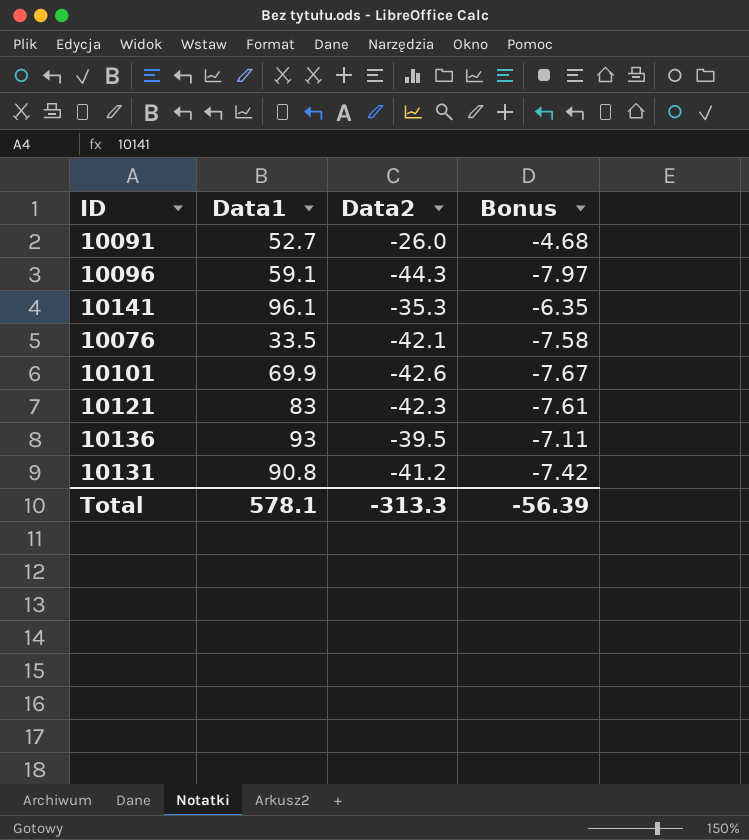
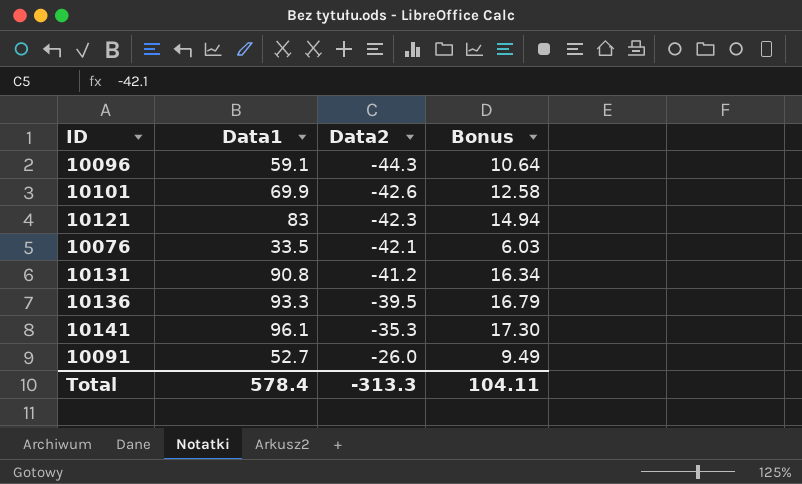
row order: none -> Data2 ascending
column Bonus | formula: [Data2] * 0.18 -> [Data1] * 0.18
10136 | Data1: 93 -> 93.3
Total | Data1: 578.1 -> 578.4
Total | Bonus: -56.39 -> 104.11

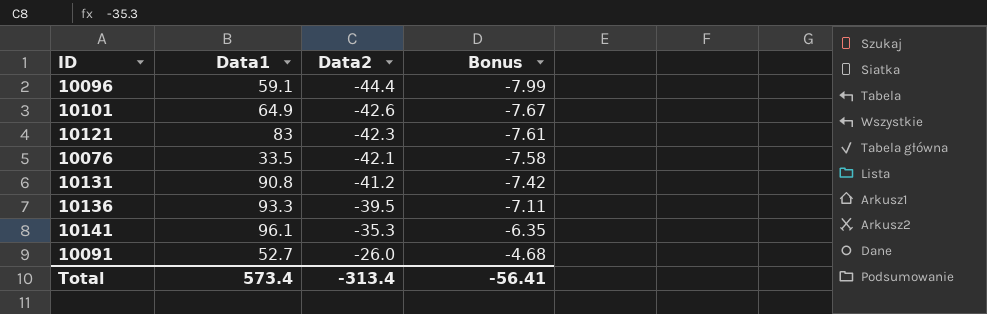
column Bonus | formula: [Data1] * 0.18 -> [Data2] * 0.18
10096 | Data2: -44.3 -> -44.4
10101 | Data1: 69.9 -> 64.9
Total | Data1: 578.4 -> 573.4
Total | Data2: -313.3 -> -313.4
Total | Bonus: 104.11 -> -56.41

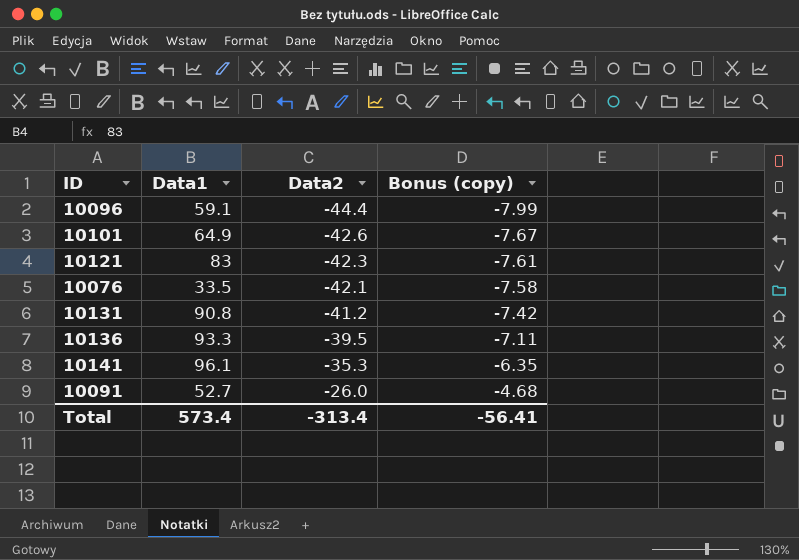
column name: Bonus -> Bonus (copy)

